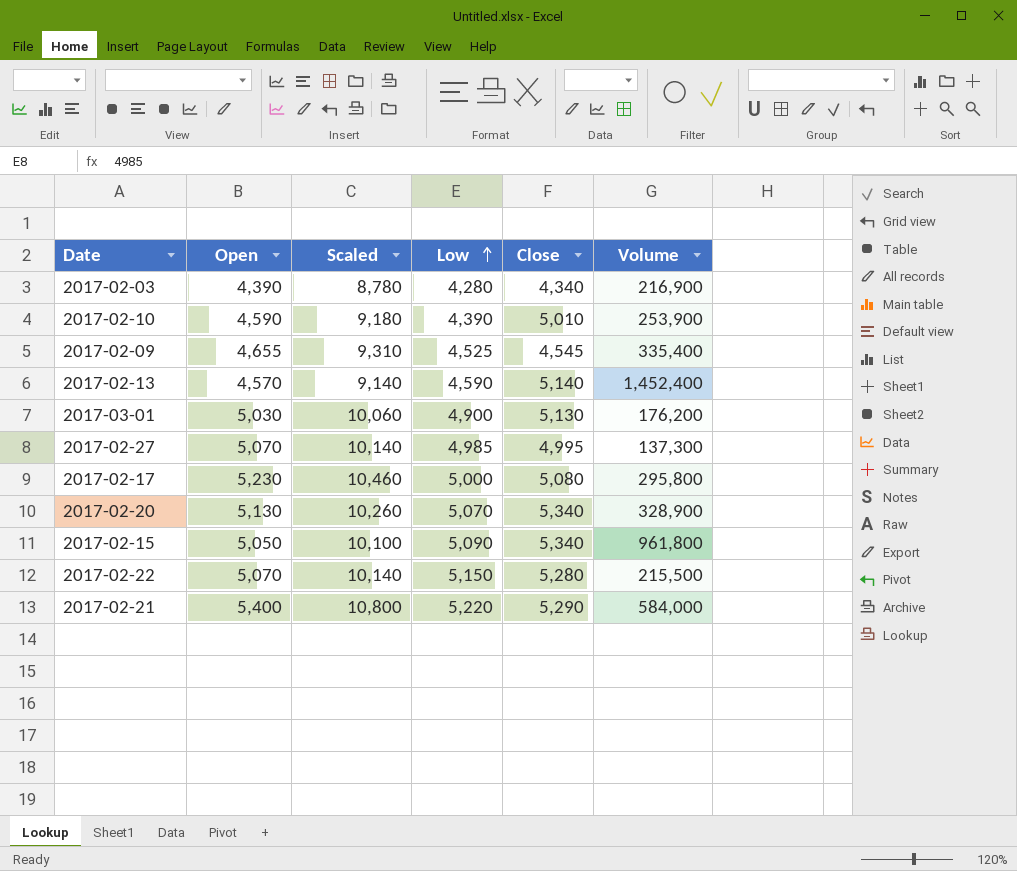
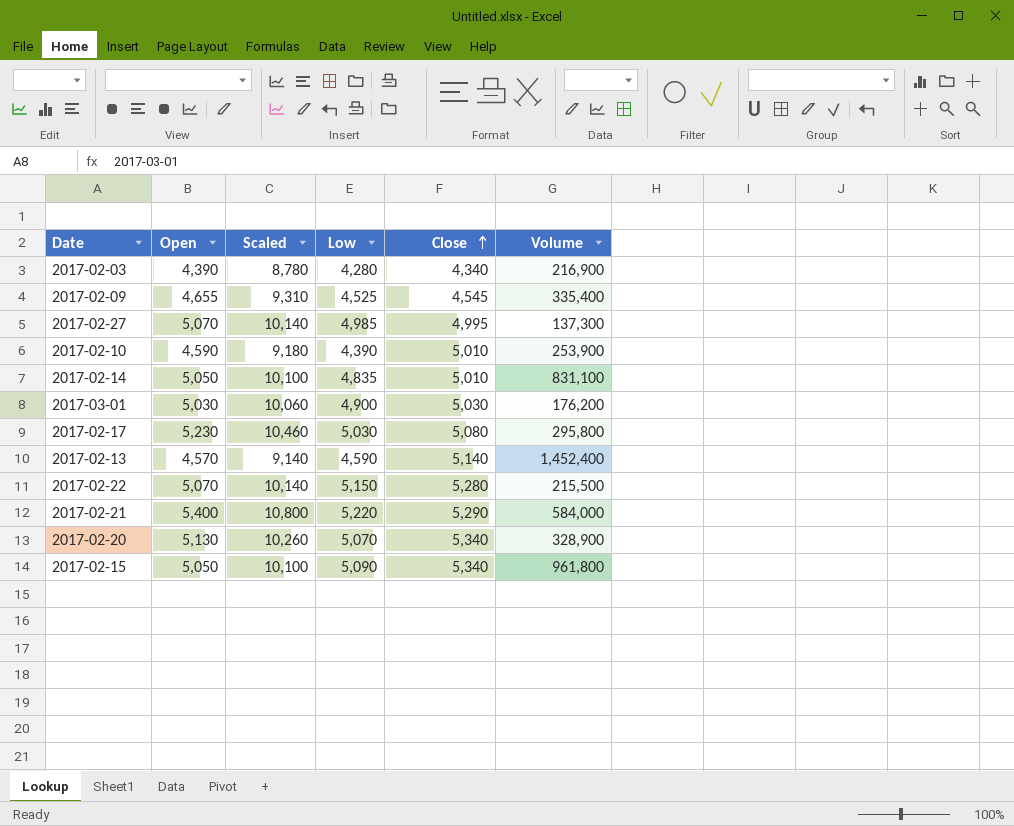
row order: Low ascending -> Close ascending
row 2017-02-14: none -> 5,050 | 10,100 | 4,835 | 5,010 | 831,100
2017-03-01 | Close: 5,130 -> 5,030
2017-02-17 | Low: 5,000 -> 5,030

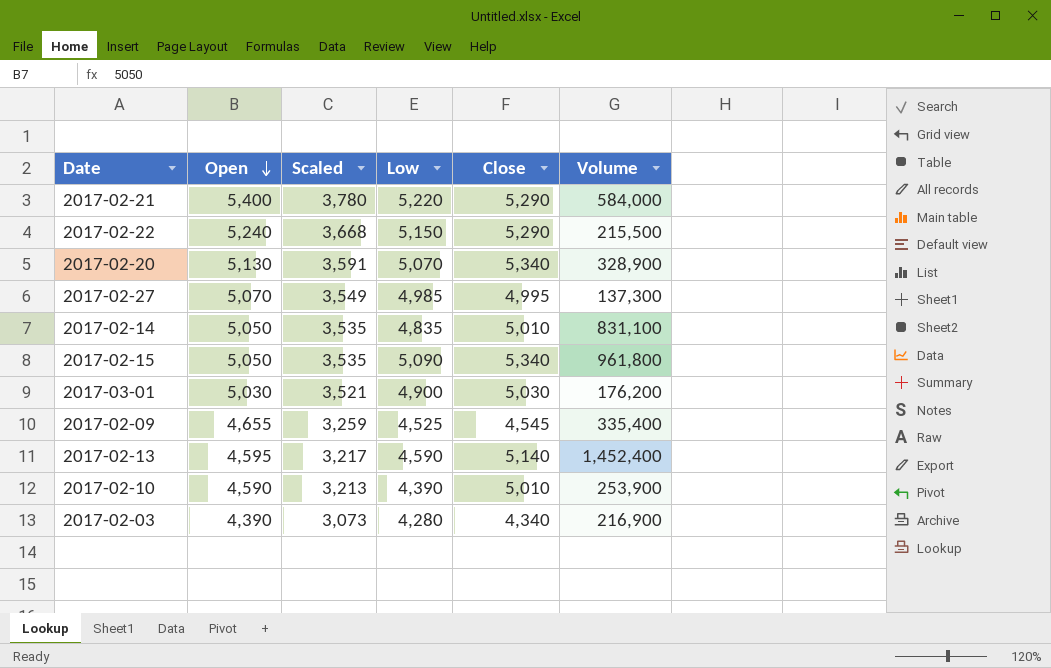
row order: Close ascending -> Open descending
column Scaled | formula: [Open] * 2 -> [Open] * 0.7
row 2017-02-17: 5,230 | 10,460 | 5,030 | 5,080 | 295,800 -> none
2017-02-22 | Open: 5,070 -> 5,240
2017-02-22 | Close: 5,280 -> 5,290
2017-02-13 | Open: 4,570 -> 4,595

